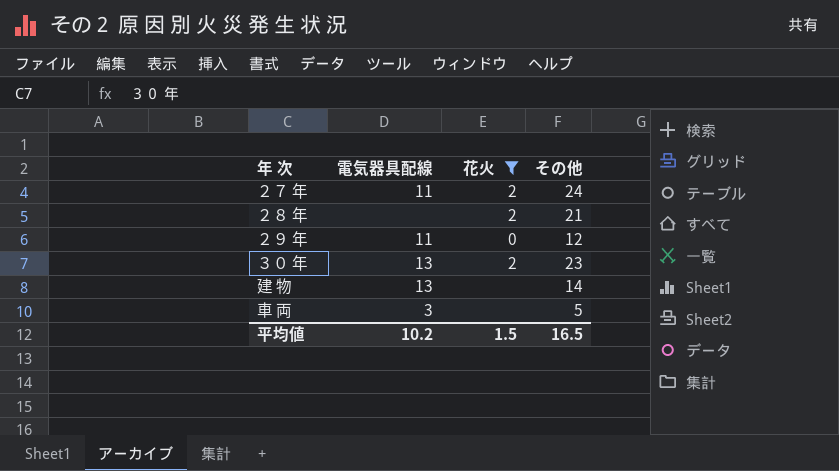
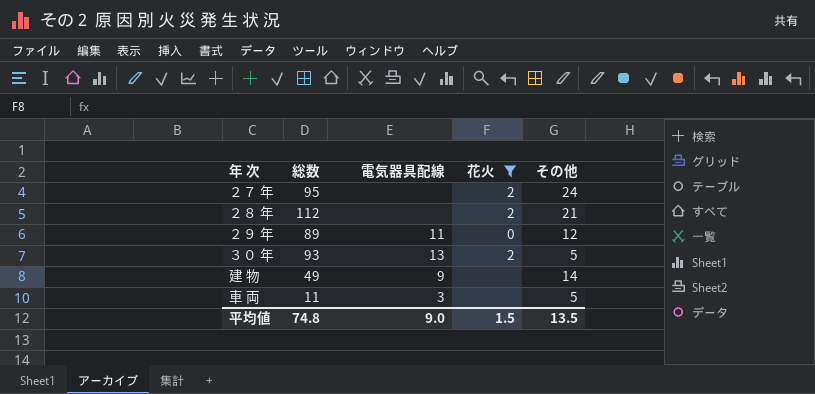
column 総数 | position: none -> 2
２７ 年 | 電気器具配線: 11 -> none
３０ 年 | その他: 23 -> 5
建 物 | 電気器具配線: 13 -> 9
平均値 | 電気器具配線: 10.2 -> 9.0
平均値 | その他: 16.5 -> 13.5

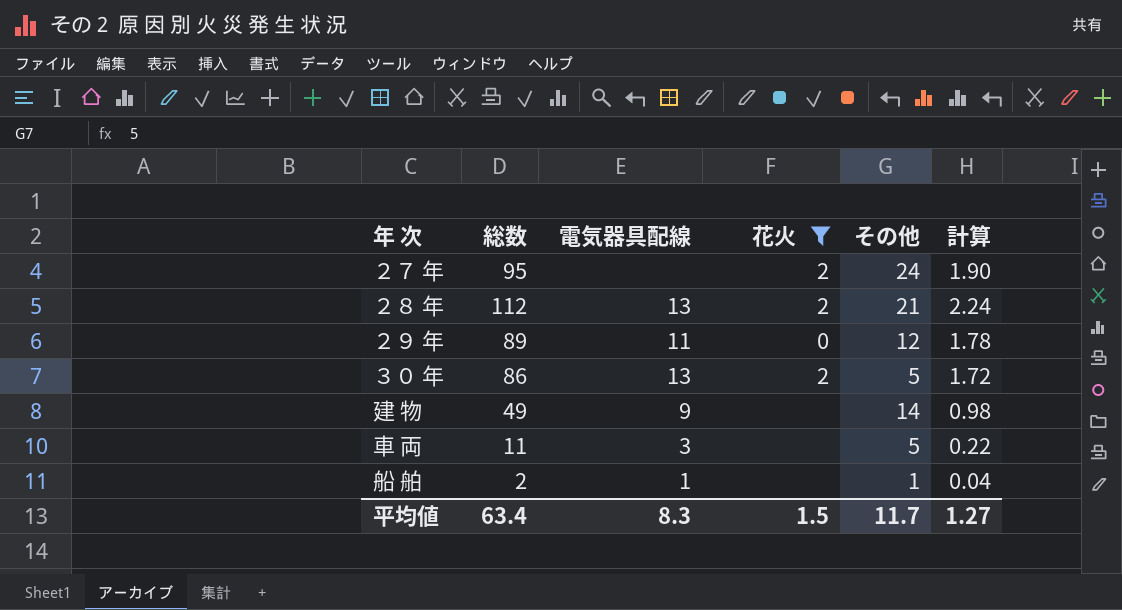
column 計算 | formula: none -> [総数] * 0.02
２８ 年 | 電気器具配線: none -> 13
３０ 年 | 総数: 93 -> 86
row 船 舶: none -> 2 | 1 | none | 1 | 0.04
平均値 | 総数: 74.8 -> 63.4
平均値 | 電気器具配線: 9.0 -> 8.3
平均値 | その他: 13.5 -> 11.7

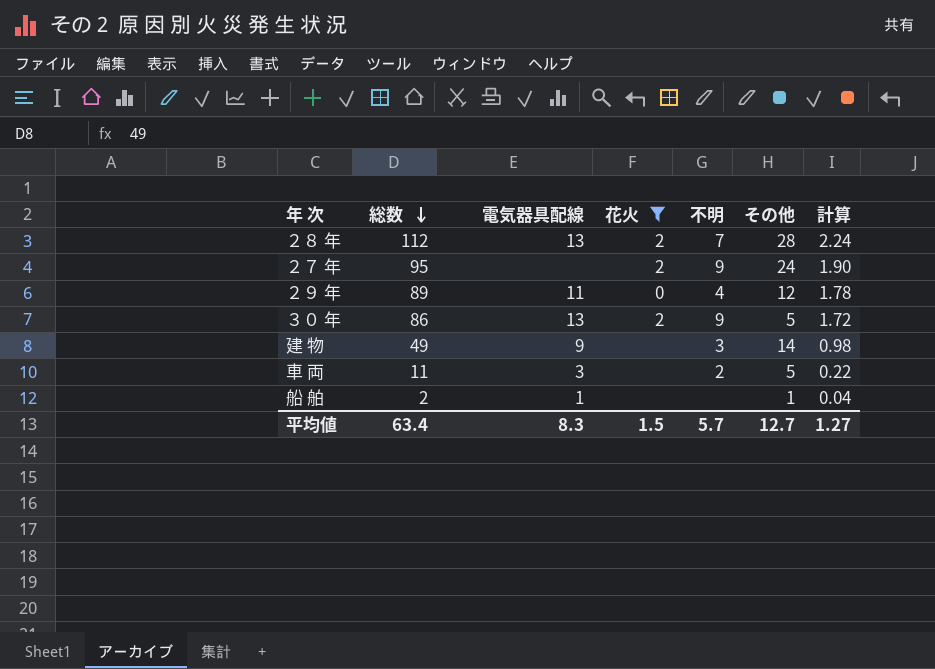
row order: none -> 総数 descending
column 不明 | position: none -> 5
２８ 年 | その他: 21 -> 28
平均値 | その他: 11.7 -> 12.7

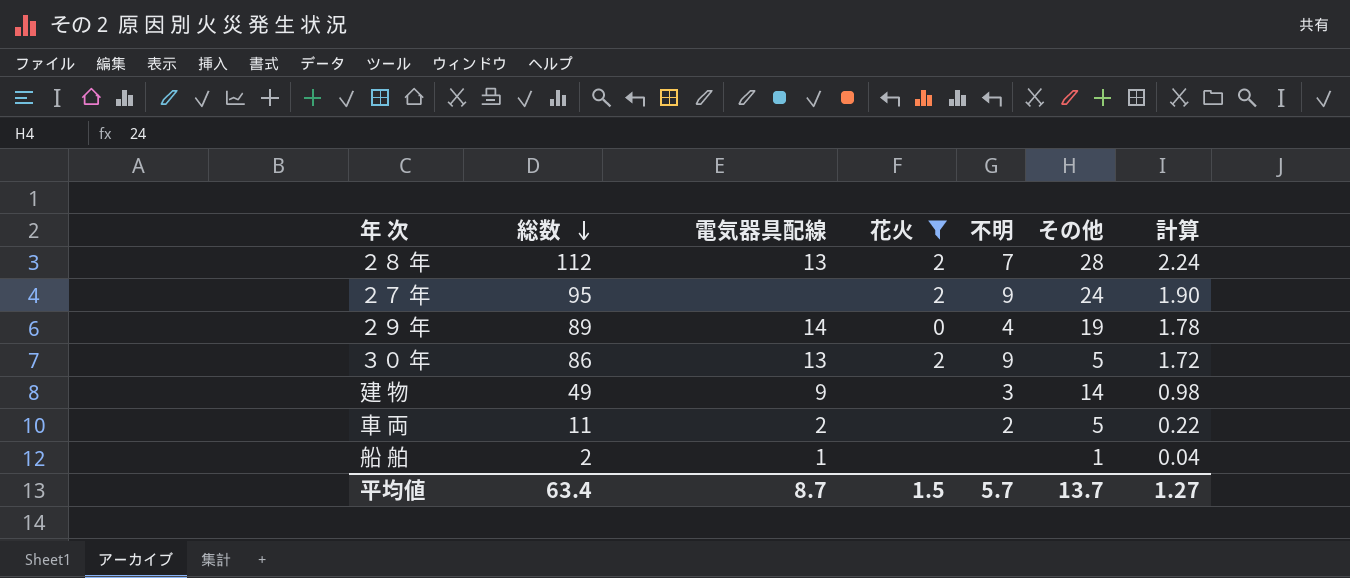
２９ 年 | 電気器具配線: 11 -> 14
２９ 年 | その他: 12 -> 19
車 両 | 電気器具配線: 3 -> 2
平均値 | 電気器具配線: 8.3 -> 8.7
平均値 | その他: 12.7 -> 13.7

